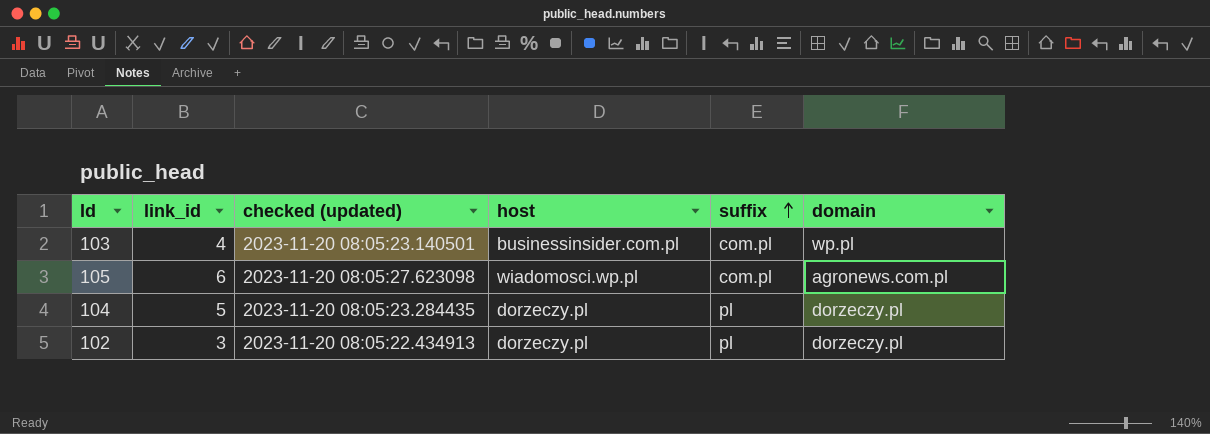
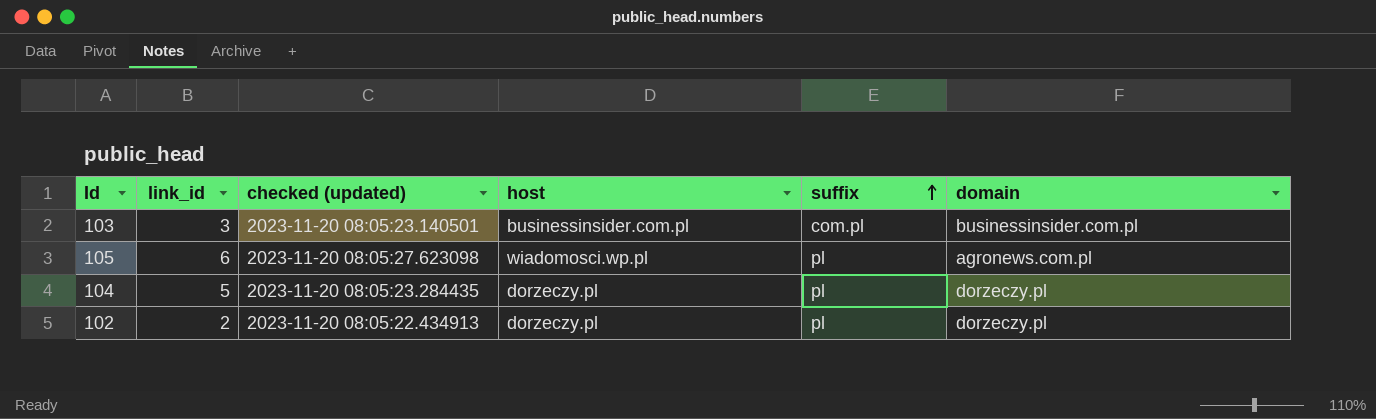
103 | link_id: 4 -> 3
103 | domain: wp.pl -> businessinsider.com.pl
105 | suffix: com.pl -> pl
102 | link_id: 3 -> 2

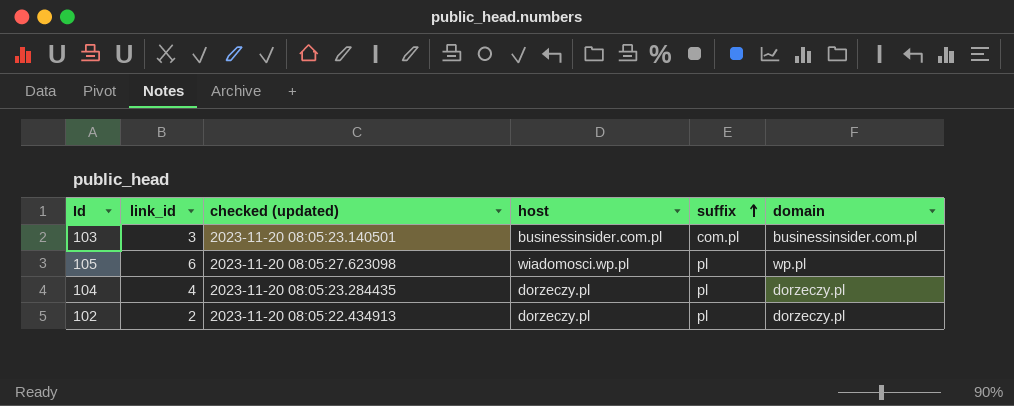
105 | domain: agronews.com.pl -> wp.pl
104 | link_id: 5 -> 4

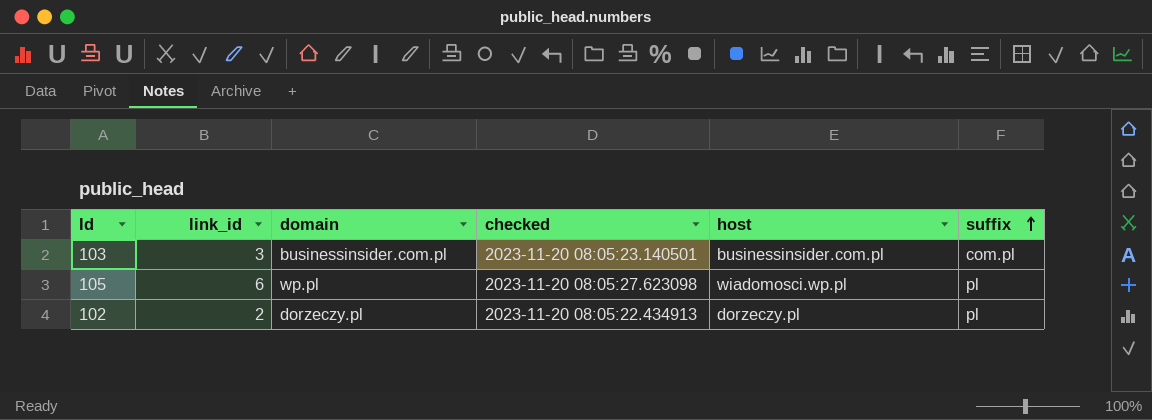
column domain | position: 6 -> 3
column name: checked (updated) -> checked
row 104: 4 | 2023-11-20 08:05:23.284435 | dorzeczy.pl | pl | dorzeczy.pl -> none

